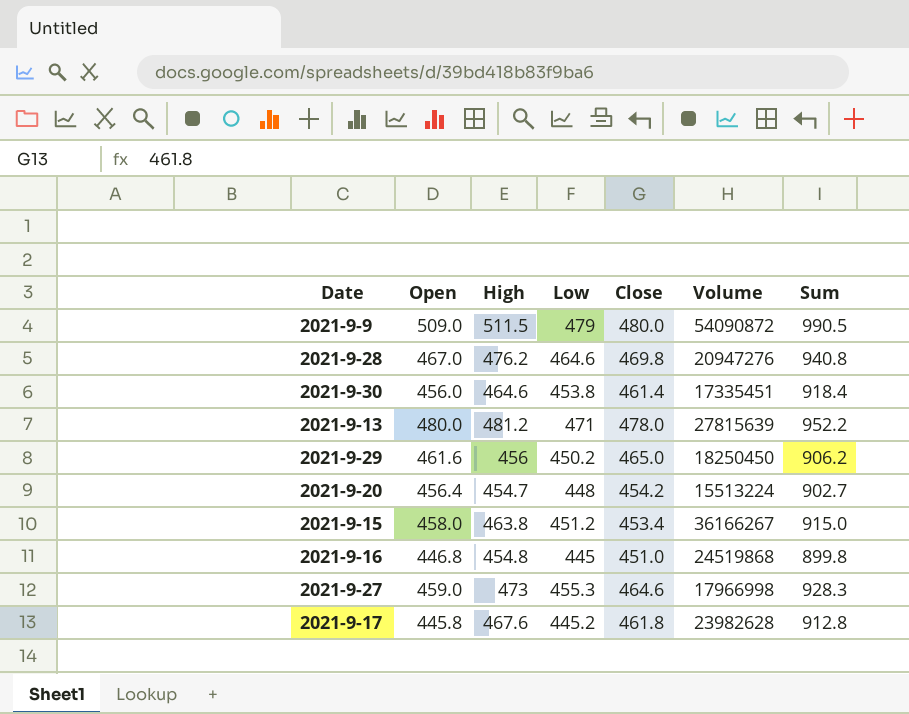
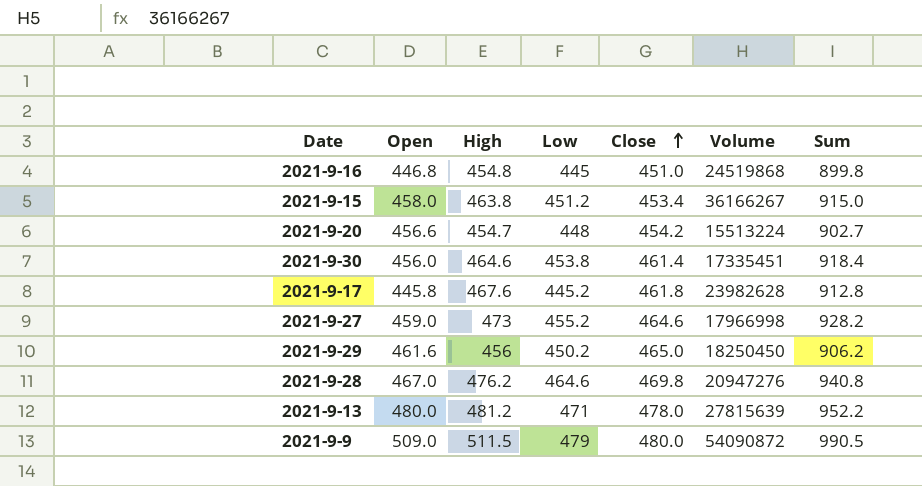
row order: none -> Close ascending
2021-9-20 | Open: 456.4 -> 456.6
2021-9-27 | Low: 455.3 -> 455.2
2021-9-27 | Sum: 928.3 -> 928.2

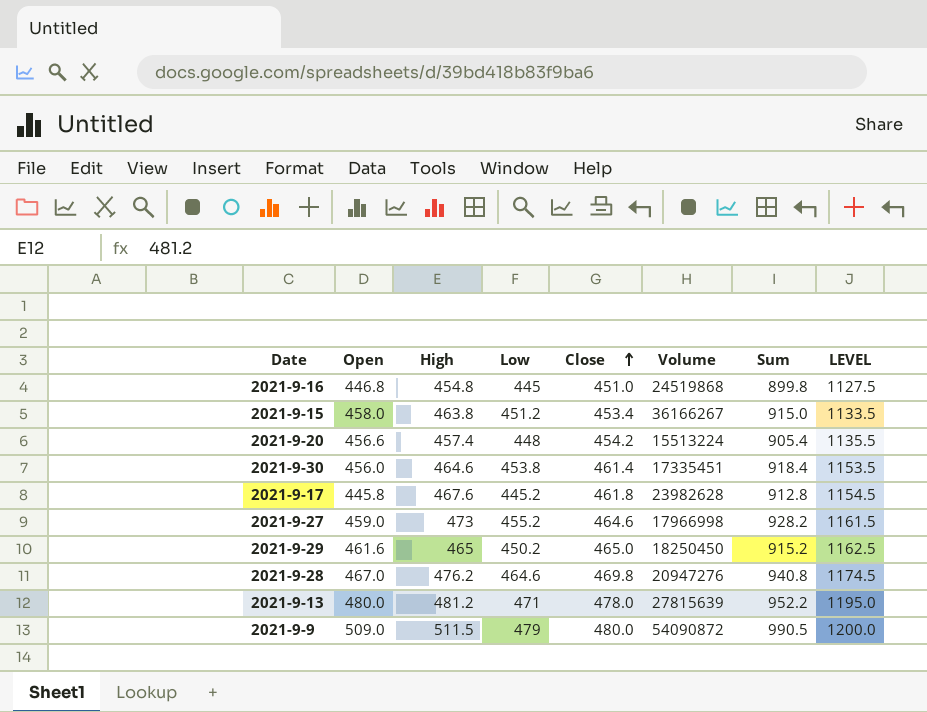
column LEVEL | formula: none -> [Close] * 2.5
2021-9-20 | High: 454.7 -> 457.4
2021-9-20 | Sum: 902.7 -> 905.4
2021-9-29 | High: 456 -> 465
2021-9-29 | Sum: 906.2 -> 915.2

